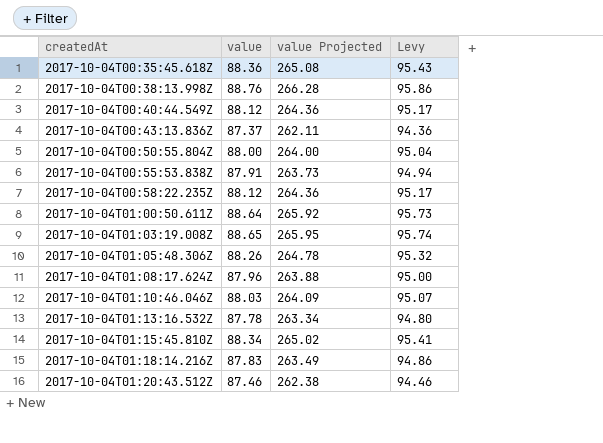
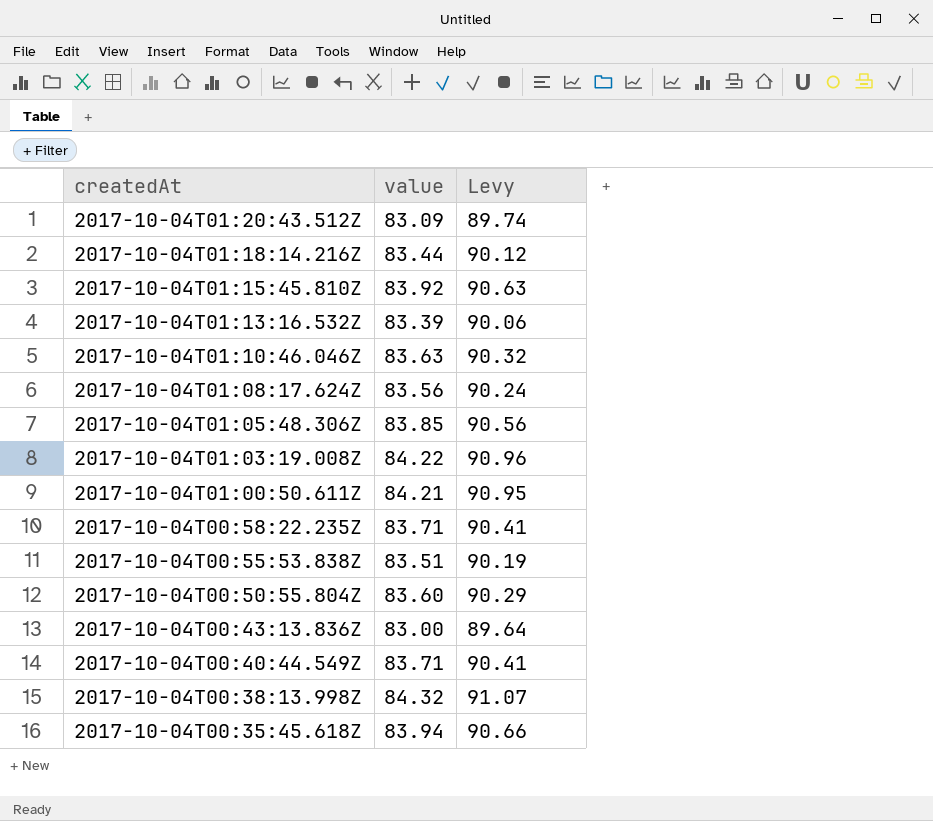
row order: createdAt ascending -> createdAt descending
column value Projected | formula: [value] * 3 -> none
2017-10-04T01:20:43.512Z | value: 87.46 -> 83.09
2017-10-04T01:20:43.512Z | Levy: 94.46 -> 89.74
2017-10-04T01:18:14.216Z | value: 87.83 -> 83.44
2017-10-04T01:18:14.216Z | Levy: 94.86 -> 90.12
2017-10-04T01:15:45.810Z | value: 88.34 -> 83.92
2017-10-04T01:15:45.810Z | Levy: 95.41 -> 90.63
2017-10-04T01:13:16.532Z | value: 87.78 -> 83.39
2017-10-04T01:13:16.532Z | Levy: 94.80 -> 90.06
2017-10-04T01:10:46.046Z | value: 88.03 -> 83.63
2017-10-04T01:10:46.046Z | Levy: 95.07 -> 90.32
2017-10-04T01:08:17.624Z | value: 87.96 -> 83.56
2017-10-04T01:08:17.624Z | Levy: 95.00 -> 90.24
2017-10-04T01:05:48.306Z | value: 88.26 -> 83.85
2017-10-04T01:05:48.306Z | Levy: 95.32 -> 90.56
2017-10-04T01:03:19.008Z | value: 88.65 -> 84.22
2017-10-04T01:03:19.008Z | Levy: 95.74 -> 90.96
2017-10-04T01:00:50.611Z | value: 88.64 -> 84.21
2017-10-04T01:00:50.611Z | Levy: 95.73 -> 90.95
2017-10-04T00:58:22.235Z | value: 88.12 -> 83.71
2017-10-04T00:58:22.235Z | Levy: 95.17 -> 90.41
2017-10-04T00:55:53.838Z | value: 87.91 -> 83.51
2017-10-04T00:55:53.838Z | Levy: 94.94 -> 90.19
2017-10-04T00:50:55.804Z | value: 88.00 -> 83.60
2017-10-04T00:50:55.804Z | Levy: 95.04 -> 90.29
2017-10-04T00:43:13.836Z | value: 87.37 -> 83.00
2017-10-04T00:43:13.836Z | Levy: 94.36 -> 89.64
2017-10-04T00:40:44.549Z | value: 88.12 -> 83.71
2017-10-04T00:40:44.549Z | Levy: 95.17 -> 90.41
2017-10-04T00:38:13.998Z | value: 88.76 -> 84.32
2017-10-04T00:38:13.998Z | Levy: 95.86 -> 91.07
2017-10-04T00:35:45.618Z | value: 88.36 -> 83.94
2017-10-04T00:35:45.618Z | Levy: 95.43 -> 90.66

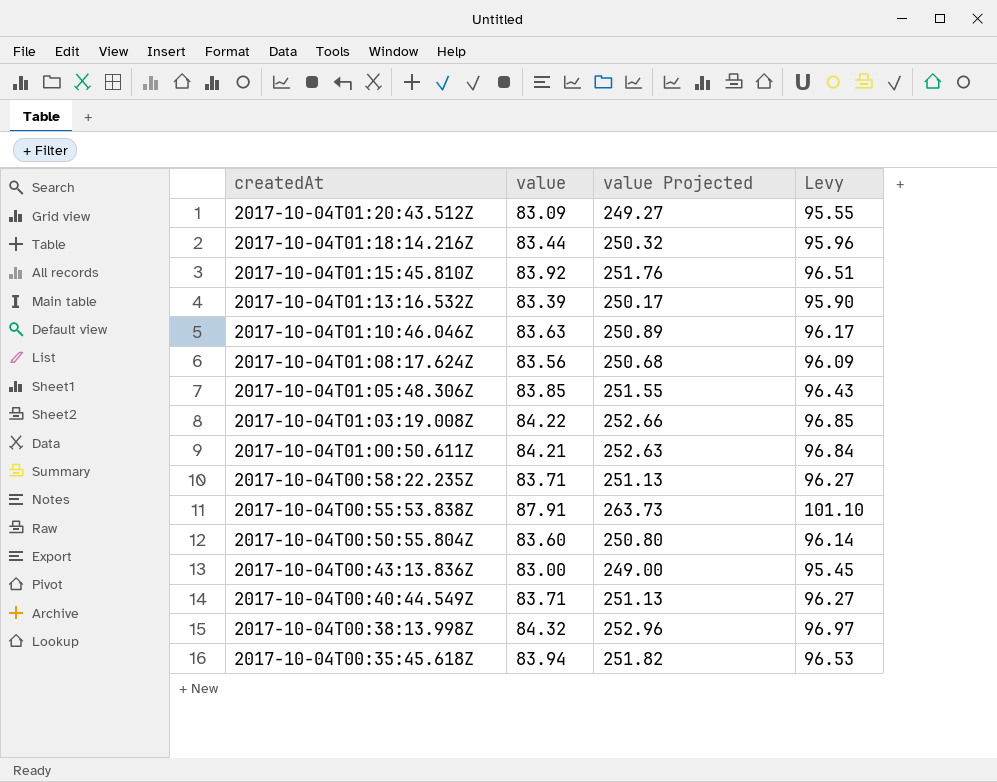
column value Projected | formula: none -> [value] * 3
column Levy | formula: [value] * 1.08 -> [value] * 1.15
2017-10-04T00:55:53.838Z | value: 83.51 -> 87.91

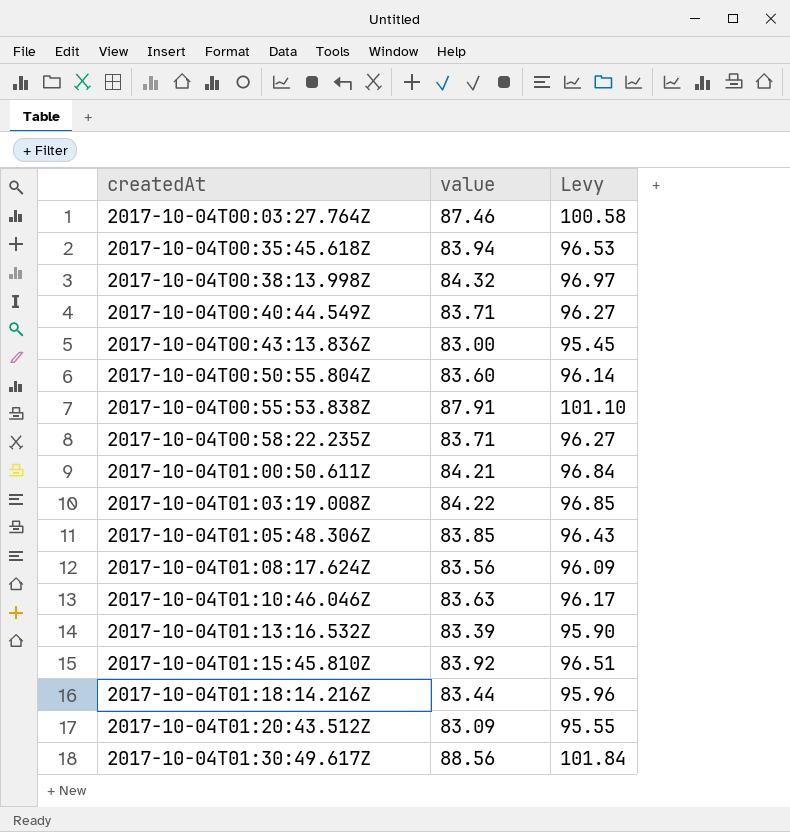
row order: createdAt descending -> createdAt ascending
column value Projected | formula: [value] * 3 -> none
row 2017-10-04T00:03:27.764Z: none -> 87.46 | 100.58
row 2017-10-04T01:30:49.617Z: none -> 88.56 | 101.84

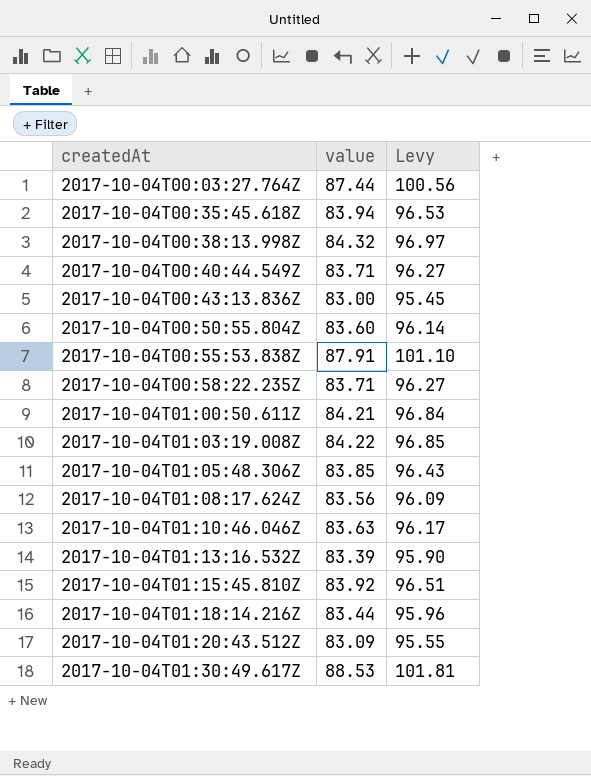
2017-10-04T00:03:27.764Z | value: 87.46 -> 87.44
2017-10-04T00:03:27.764Z | Levy: 100.58 -> 100.56
2017-10-04T01:30:49.617Z | value: 88.56 -> 88.53
2017-10-04T01:30:49.617Z | Levy: 101.84 -> 101.81

